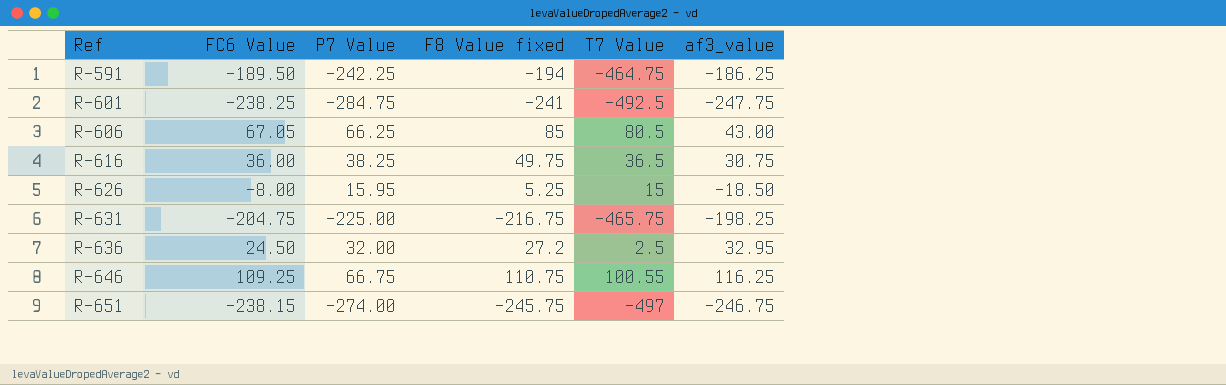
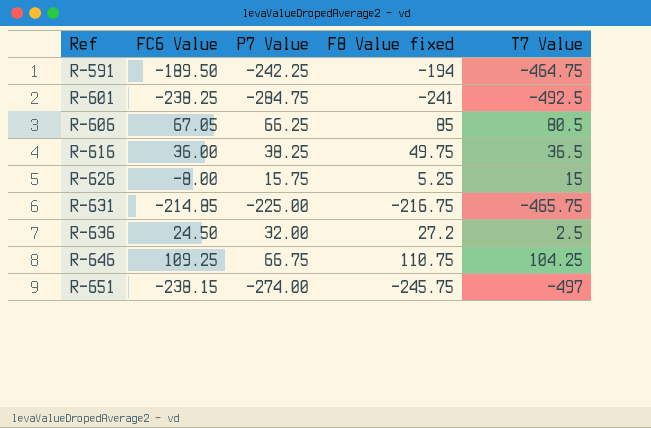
column af3_value | position: 6 -> none
R-626 | P7 Value: 15.95 -> 15.75
R-631 | FC6 Value: -204.75 -> -214.85
R-646 | T7 Value: 100.55 -> 104.25

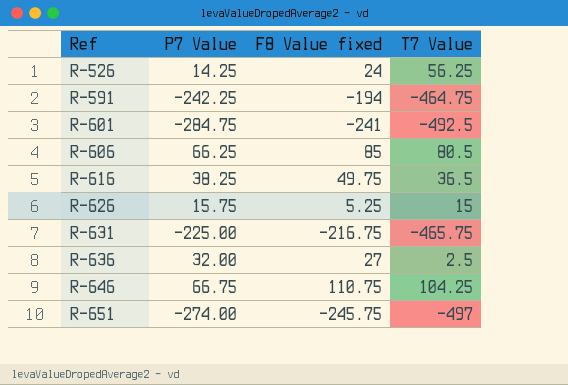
column FC6 Value | position: 2 -> none
row R-526: none -> 14.25 | 24 | 56.25
R-636 | F8 Value fixed: 27.2 -> 27

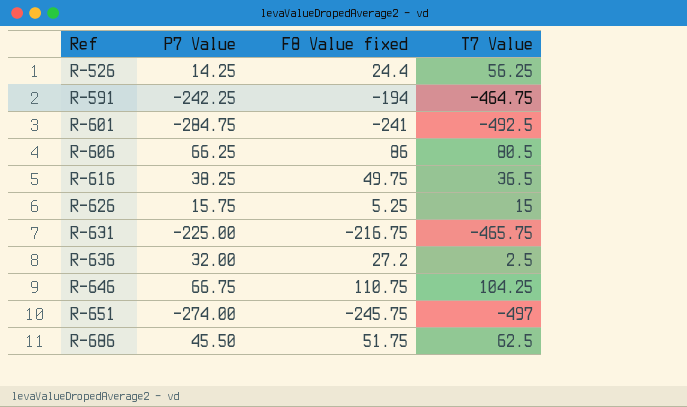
R-526 | F8 Value fixed: 24 -> 24.4
R-606 | F8 Value fixed: 85 -> 86
R-636 | F8 Value fixed: 27 -> 27.2
row R-686: none -> 45.50 | 51.75 | 62.5

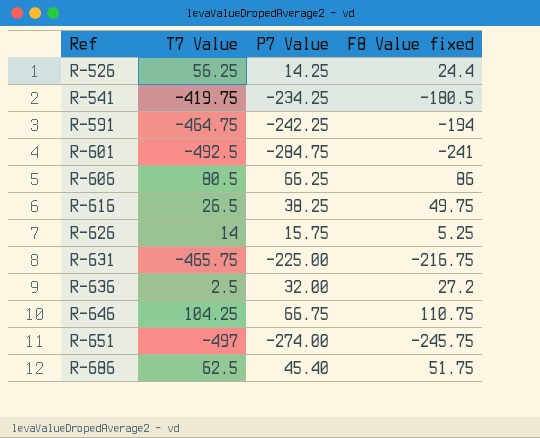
column T7 Value | position: 4 -> 2
row R-541: none -> -419.75 | -234.25 | -180.5
R-616 | T7 Value: 36.5 -> 26.5
R-626 | T7 Value: 15 -> 14
R-686 | P7 Value: 45.50 -> 45.40

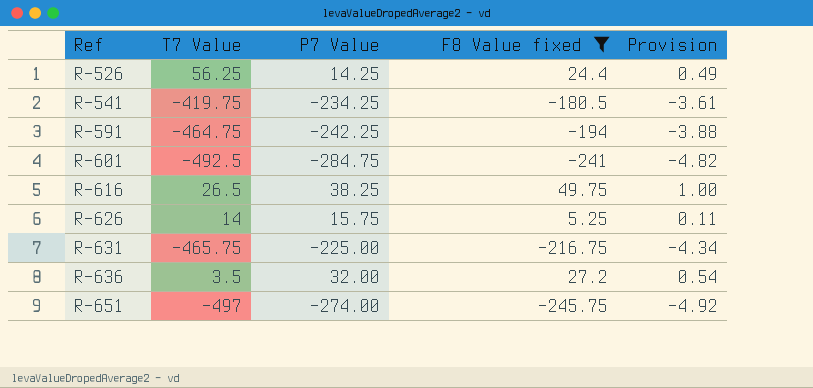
filter: none -> F8 Value fixed <= 49.75
column Provision | formula: none -> [F8 Value fixed] * 0.02
R-636 | T7 Value: 2.5 -> 3.5

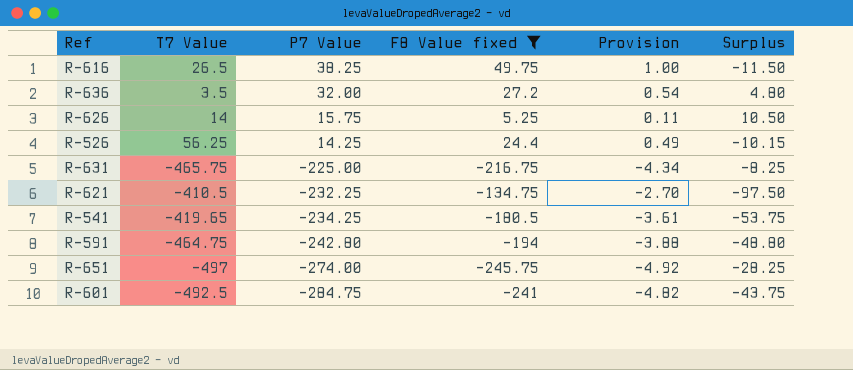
row order: Ref ascending -> P7 Value descending
column Surplus | formula: none -> [P7 Value] - [F8 Value fixed]
row R-621: none -> -410.5 | -232.25 | -134.75 | -2.70 | -97.50
R-541 | T7 Value: -419.75 -> -419.65
R-591 | P7 Value: -242.25 -> -242.80

